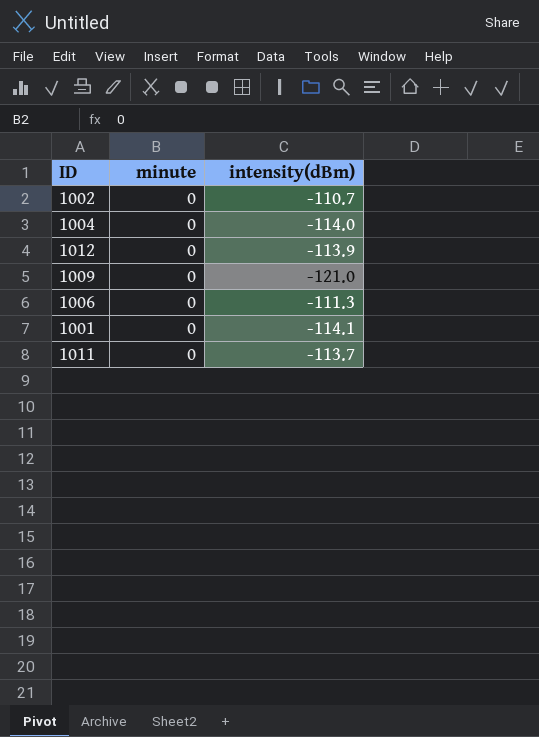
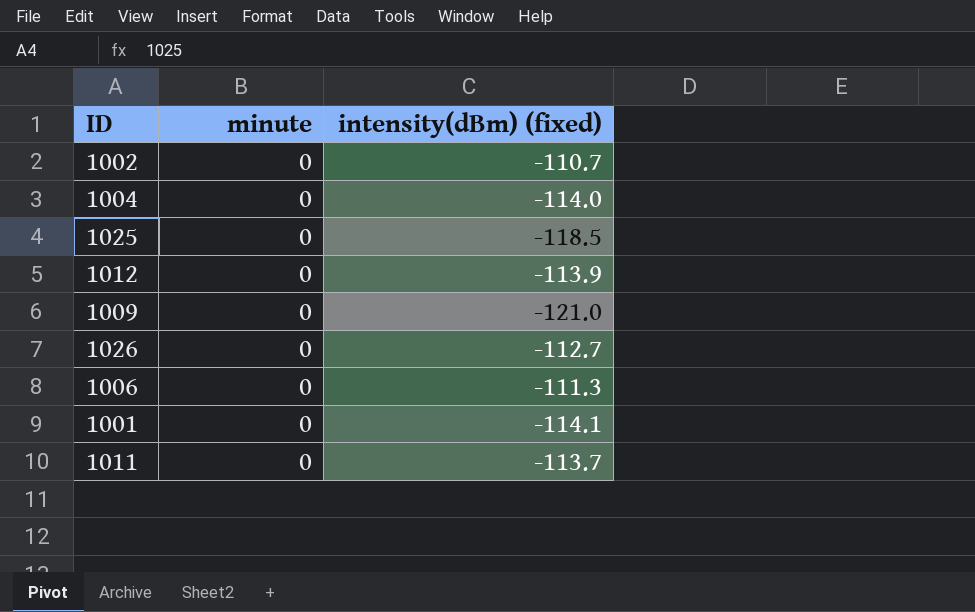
column name: intensity(dBm) -> intensity(dBm) (fixed)
row 1025: none -> 0 | -118.5
row 1026: none -> 0 | -112.7

